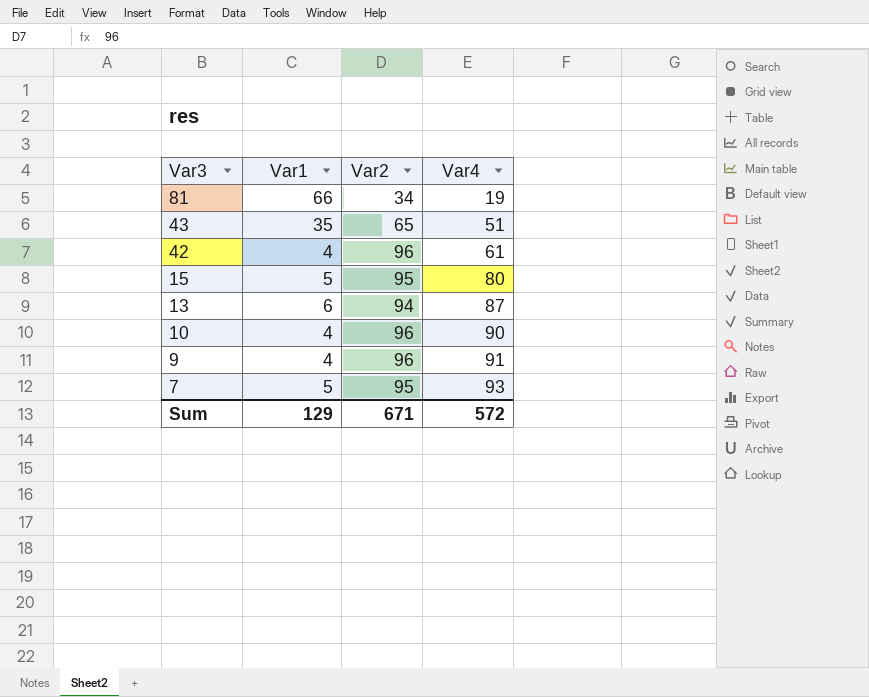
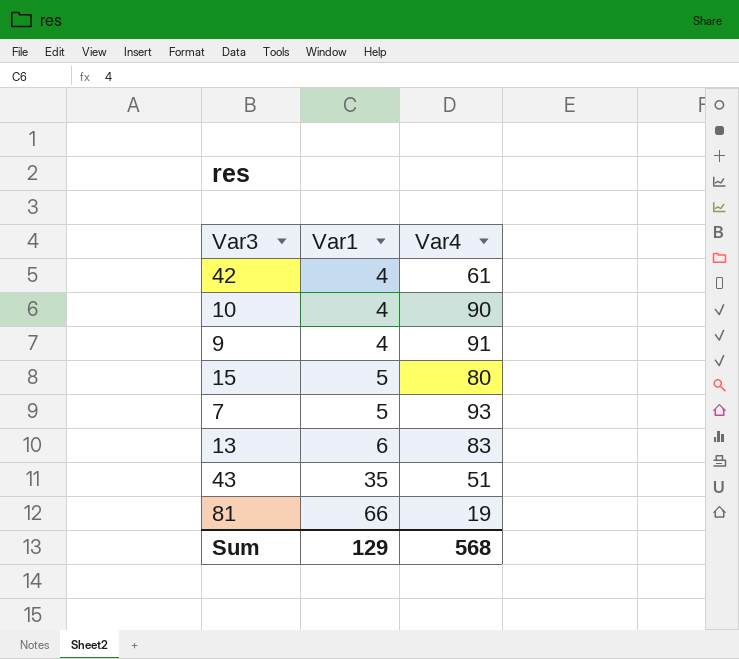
row order: Var3 descending -> Var1 ascending
column Var2 | position: 3 -> none
13 | Var4: 87 -> 83
Sum | Var4: 572 -> 568

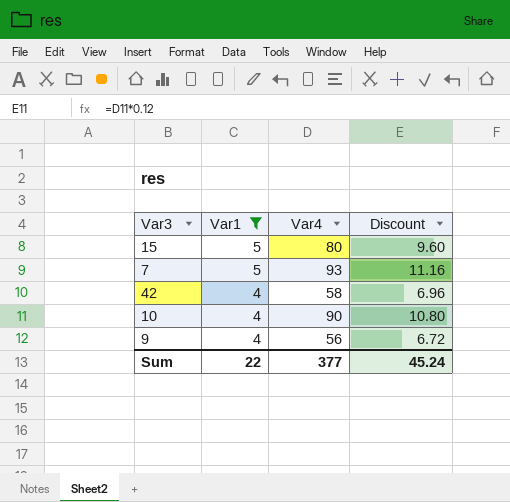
filter: none -> Var1 <= 5
row order: Var1 ascending -> Var1 descending
column Discount | formula: none -> [Var4] * 0.12
42 | Var4: 61 -> 58
9 | Var4: 91 -> 56
Sum | Var1: 129 -> 22
Sum | Var4: 568 -> 377

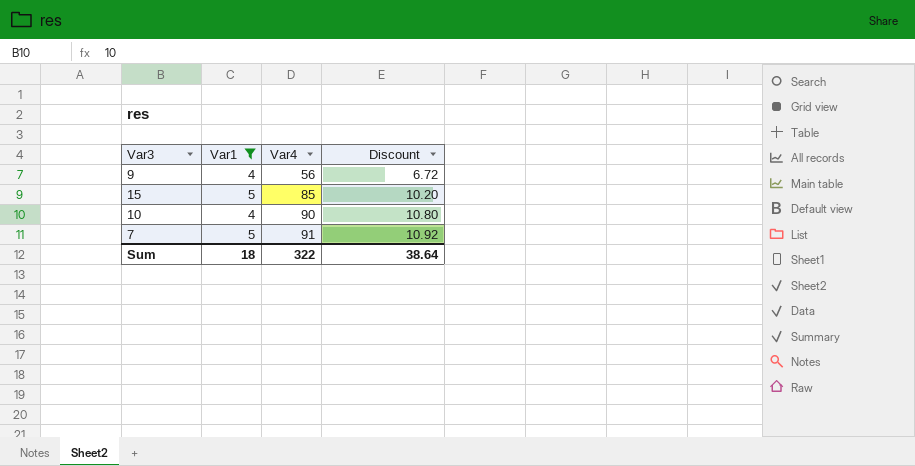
row order: Var1 descending -> Var4 ascending
row 42: 4 | 58 | 6.96 -> none
15 | Var4: 80 -> 85
15 | Discount: 9.60 -> 10.20
7 | Var4: 93 -> 91
7 | Discount: 11.16 -> 10.92
Sum | Var1: 22 -> 18
Sum | Var4: 377 -> 322
Sum | Discount: 45.24 -> 38.64

